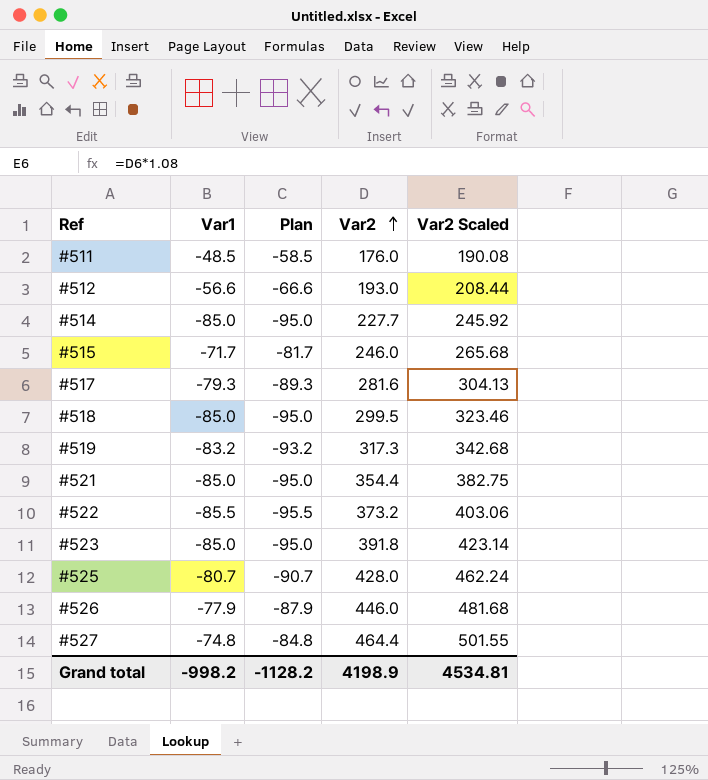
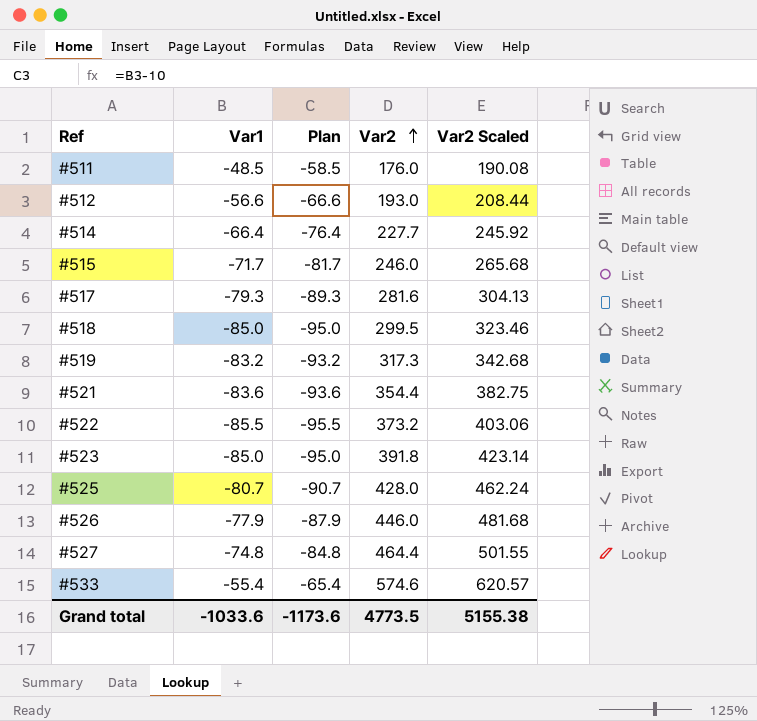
#514 | Var1: -85.0 -> -66.4
#514 | Plan: -95.0 -> -76.4
#521 | Var1: -85.0 -> -83.6
#521 | Plan: -95.0 -> -93.6
row #533: none -> -55.4 | -65.4 | 574.6 | 620.57
Grand total | Var1: -998.2 -> -1033.6
Grand total | Plan: -1128.2 -> -1173.6
Grand total | Var2: 4198.9 -> 4773.5
Grand total | Var2 Scaled: 4534.81 -> 5155.38

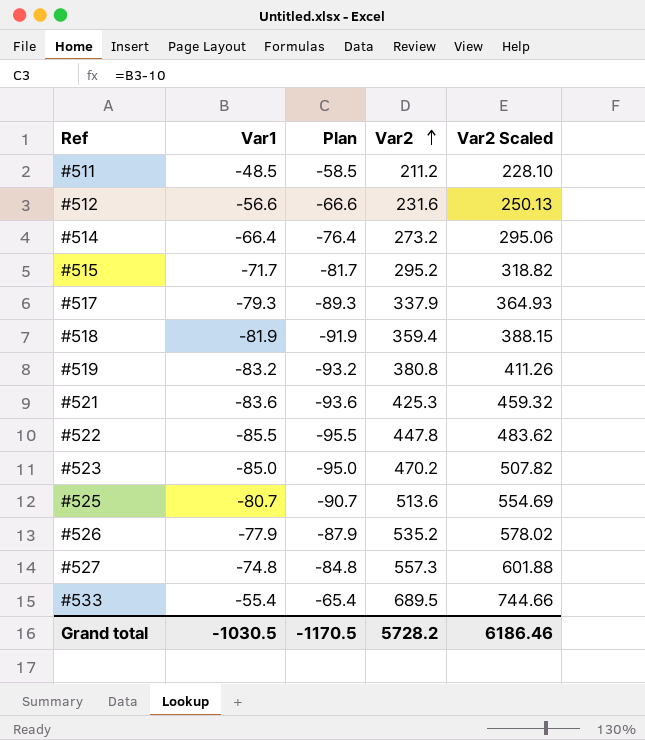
#511 | Var2: 176.0 -> 211.2
#511 | Var2 Scaled: 190.08 -> 228.10
#512 | Var2: 193.0 -> 231.6
#512 | Var2 Scaled: 208.44 -> 250.13
#514 | Var2: 227.7 -> 273.2
#514 | Var2 Scaled: 245.92 -> 295.06
#515 | Var2: 246.0 -> 295.2
#515 | Var2 Scaled: 265.68 -> 318.82
#517 | Var2: 281.6 -> 337.9
#517 | Var2 Scaled: 304.13 -> 364.93
#518 | Var1: -85.0 -> -81.9
#518 | Plan: -95.0 -> -91.9
#518 | Var2: 299.5 -> 359.4
#518 | Var2 Scaled: 323.46 -> 388.15
#519 | Var2: 317.3 -> 380.8
#519 | Var2 Scaled: 342.68 -> 411.26
#521 | Var2: 354.4 -> 425.3
#521 | Var2 Scaled: 382.75 -> 459.32
#522 | Var2: 373.2 -> 447.8
#522 | Var2 Scaled: 403.06 -> 483.62
#523 | Var2: 391.8 -> 470.2
#523 | Var2 Scaled: 423.14 -> 507.82
#525 | Var2: 428.0 -> 513.6
#525 | Var2 Scaled: 462.24 -> 554.69
#526 | Var2: 446.0 -> 535.2
#526 | Var2 Scaled: 481.68 -> 578.02
#527 | Var2: 464.4 -> 557.3
#527 | Var2 Scaled: 501.55 -> 601.88
#533 | Var2: 574.6 -> 689.5
#533 | Var2 Scaled: 620.57 -> 744.66
Grand total | Var1: -1033.6 -> -1030.5
Grand total | Plan: -1173.6 -> -1170.5
Grand total | Var2: 4773.5 -> 5728.2
Grand total | Var2 Scaled: 5155.38 -> 6186.46

